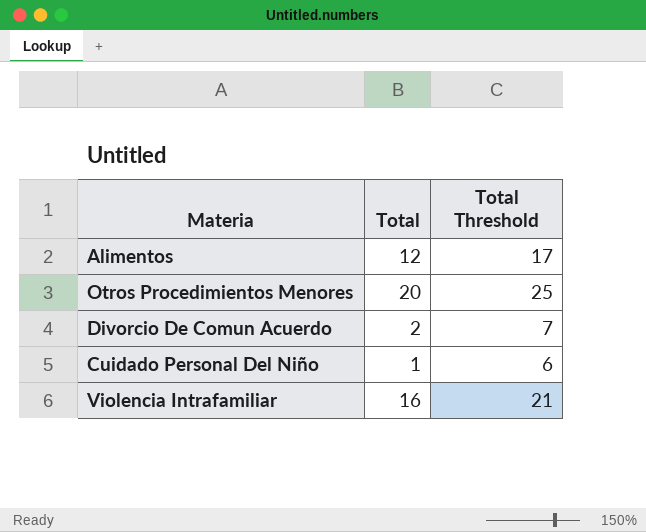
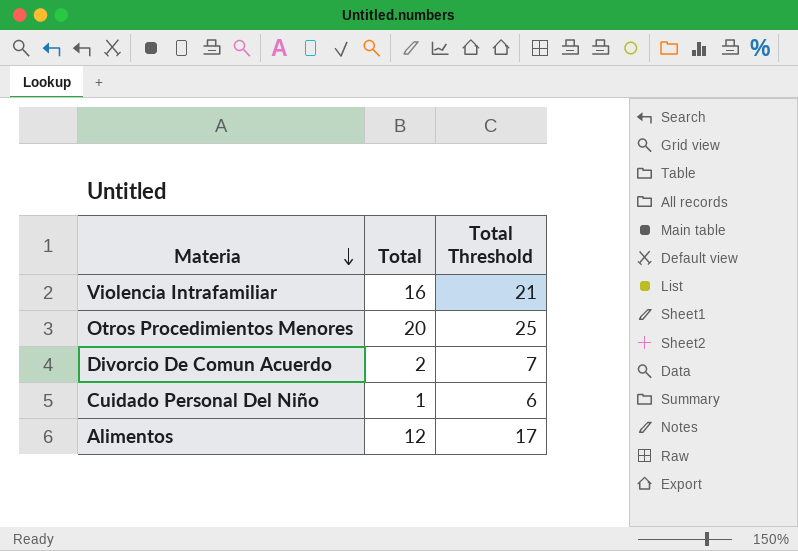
row order: none -> Materia descending

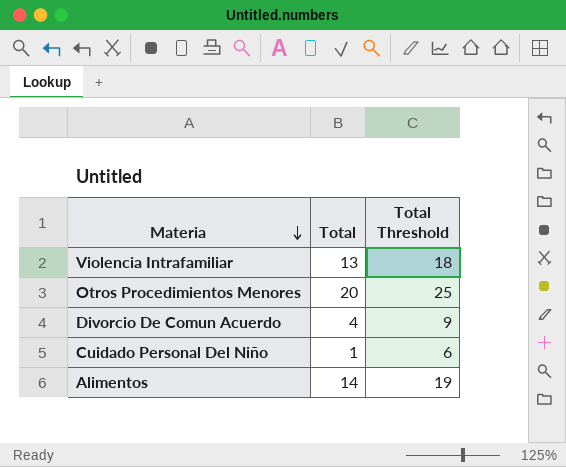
Violencia Intrafamiliar | Total: 16 -> 13
Violencia Intrafamiliar | Total Threshold: 21 -> 18
Divorcio De Comun Acuerdo | Total: 2 -> 4
Divorcio De Comun Acuerdo | Total Threshold: 7 -> 9
Alimentos | Total: 12 -> 14
Alimentos | Total Threshold: 17 -> 19

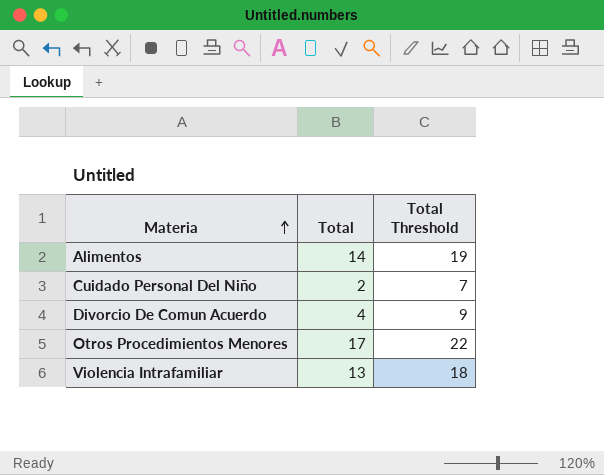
row order: Materia descending -> Materia ascending
Cuidado Personal Del Niño | Total: 1 -> 2
Cuidado Personal Del Niño | Total Threshold: 6 -> 7
Otros Procedimientos Menores | Total: 20 -> 17
Otros Procedimientos Menores | Total Threshold: 25 -> 22

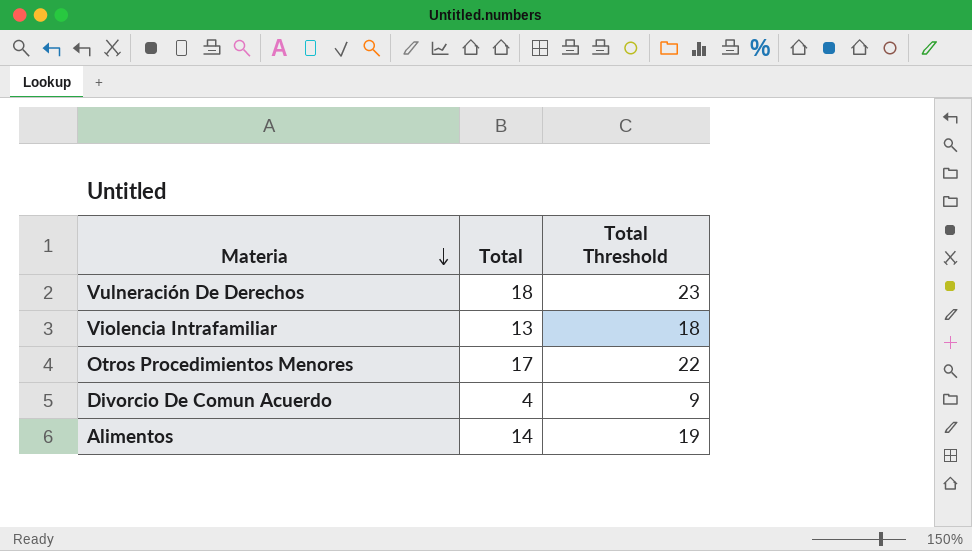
row order: Materia ascending -> Materia descending
row Cuidado Personal Del Niño: 2 | 7 -> none
row Vulneración De Derechos: none -> 18 | 23

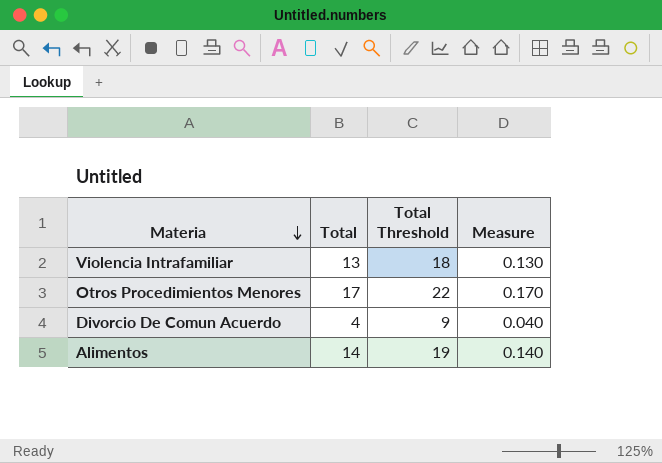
column Measure | formula: none -> [Total] * 0.01
row Vulneración De Derechos: 18 | 23 -> none

